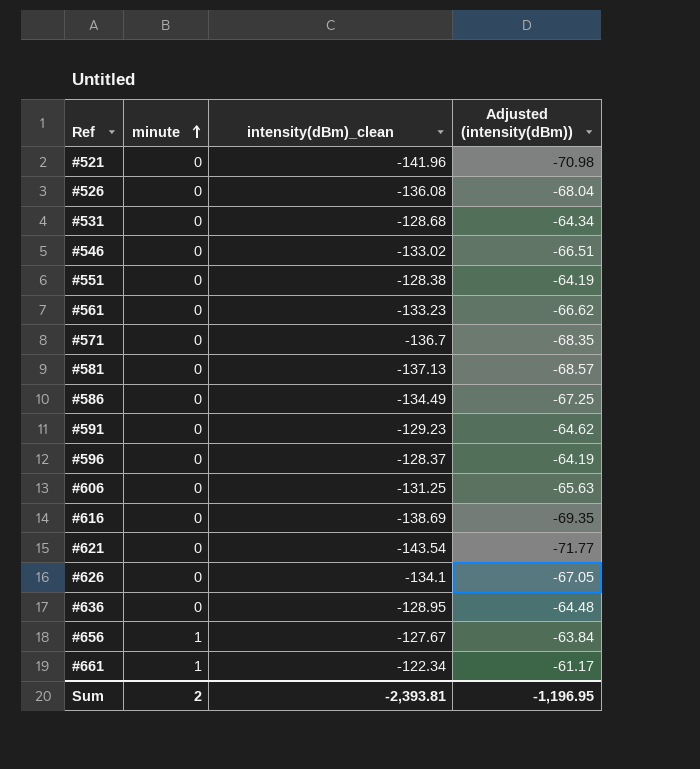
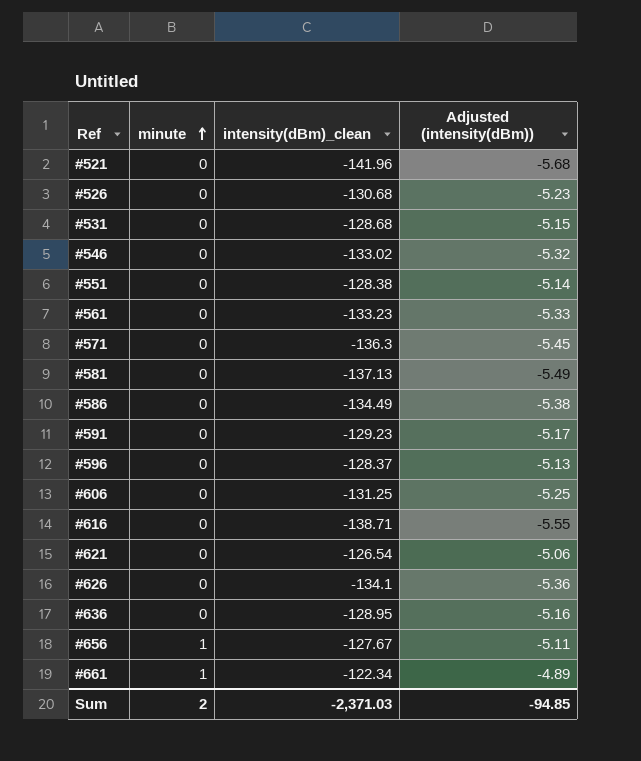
column Adjusted (intensity(dBm)) | formula: [intensity(dBm)_clean] * 0.5 -> [intensity(dBm)_clean] * 0.04
#526 | intensity(dBm)_clean: -136.08 -> -130.68
#571 | intensity(dBm)_clean: -136.7 -> -136.3
#616 | intensity(dBm)_clean: -138.69 -> -138.71
#621 | intensity(dBm)_clean: -143.54 -> -126.54
Sum | intensity(dBm)_clean: -2,393.81 -> -2,371.03
Sum | Adjusted (intensity(dBm)): -1,196.95 -> -94.85

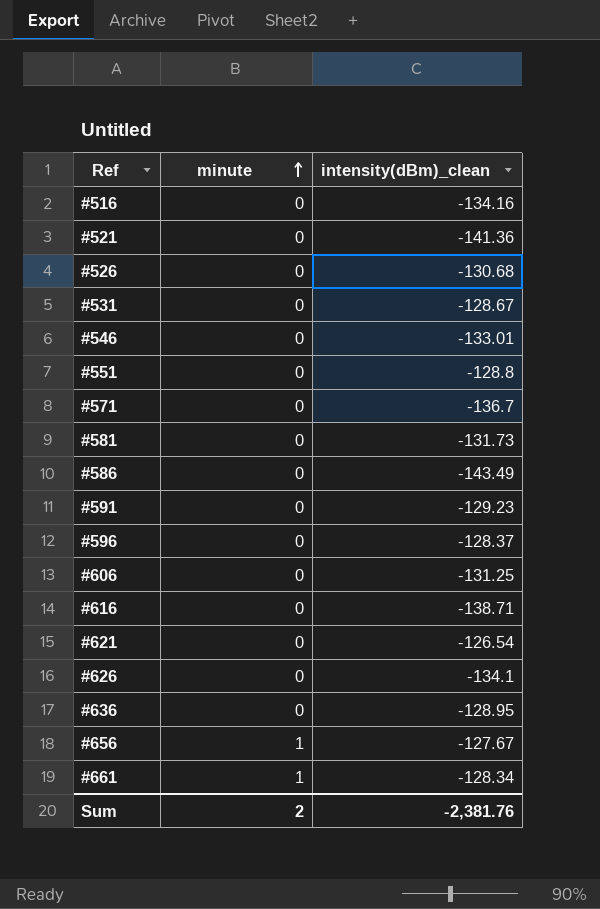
column Adjusted (intensity(dBm)) | formula: [intensity(dBm)_clean] * 0.04 -> none
row #561: 0 | -133.23 | -5.33 -> none
row #516: none -> 0 | -134.16
#521 | intensity(dBm)_clean: -141.96 -> -141.36
#531 | intensity(dBm)_clean: -128.68 -> -128.67
#546 | intensity(dBm)_clean: -133.02 -> -133.01
#551 | intensity(dBm)_clean: -128.38 -> -128.8
#571 | intensity(dBm)_clean: -136.3 -> -136.7
#581 | intensity(dBm)_clean: -137.13 -> -131.73
#586 | intensity(dBm)_clean: -134.49 -> -143.49
#661 | intensity(dBm)_clean: -122.34 -> -128.34
Sum | intensity(dBm)_clean: -2,371.03 -> -2,381.76

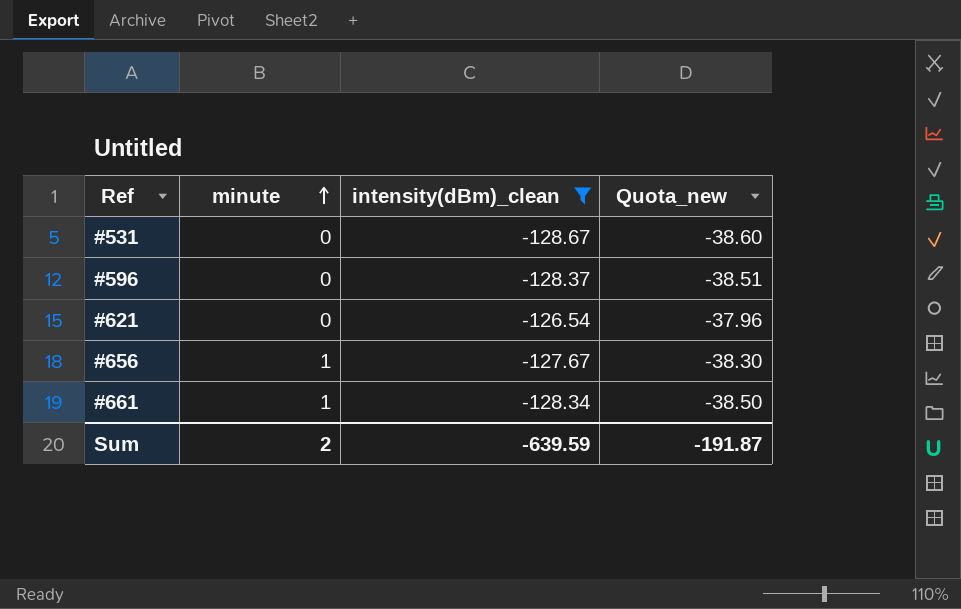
filter: none -> intensity(dBm)_clean >= -128.67
column Quota_new | formula: none -> [intensity(dBm)_clean] * 0.3
Sum | intensity(dBm)_clean: -2,381.76 -> -639.59

